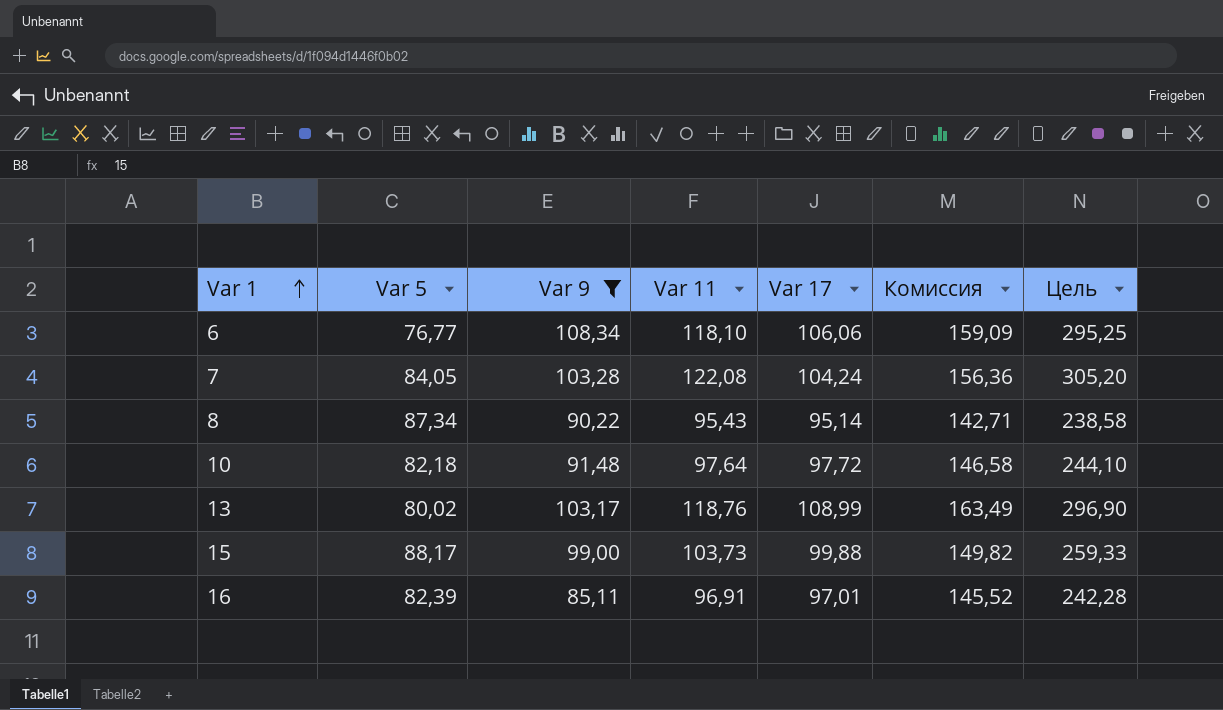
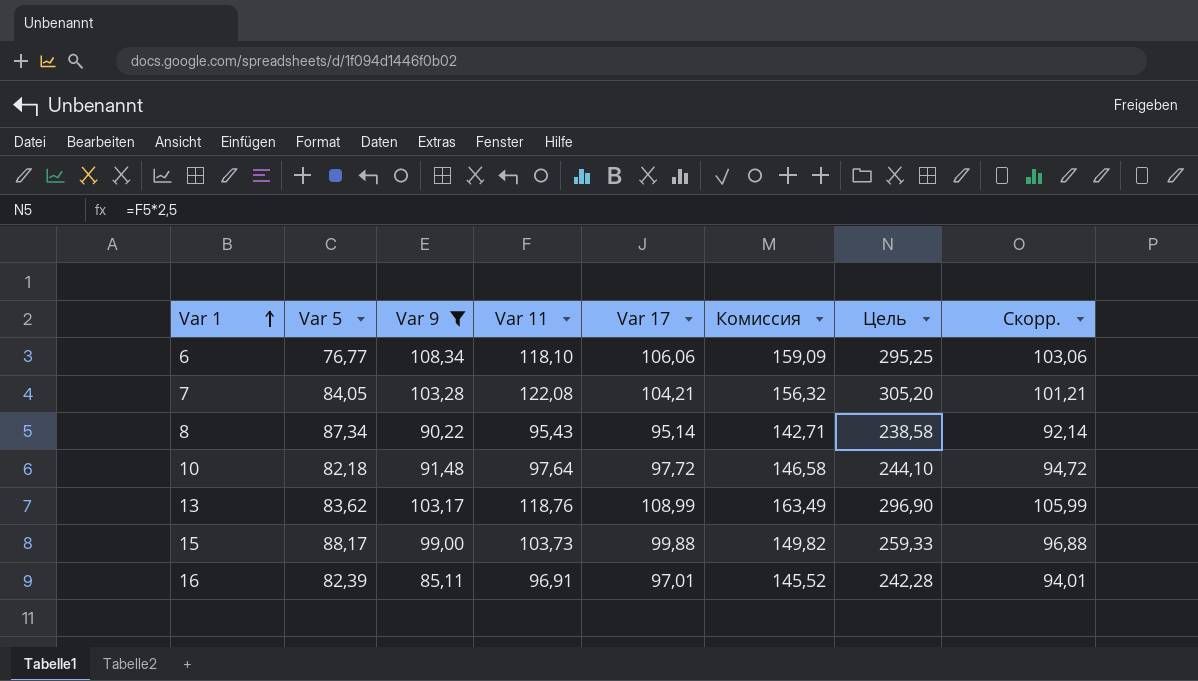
column Скорр. | formula: none -> [Var 17] - 3
7 | Var 17: 104,24 -> 104,21
7 | Комиссия: 156,36 -> 156,32
13 | Var 5: 80,02 -> 83,62

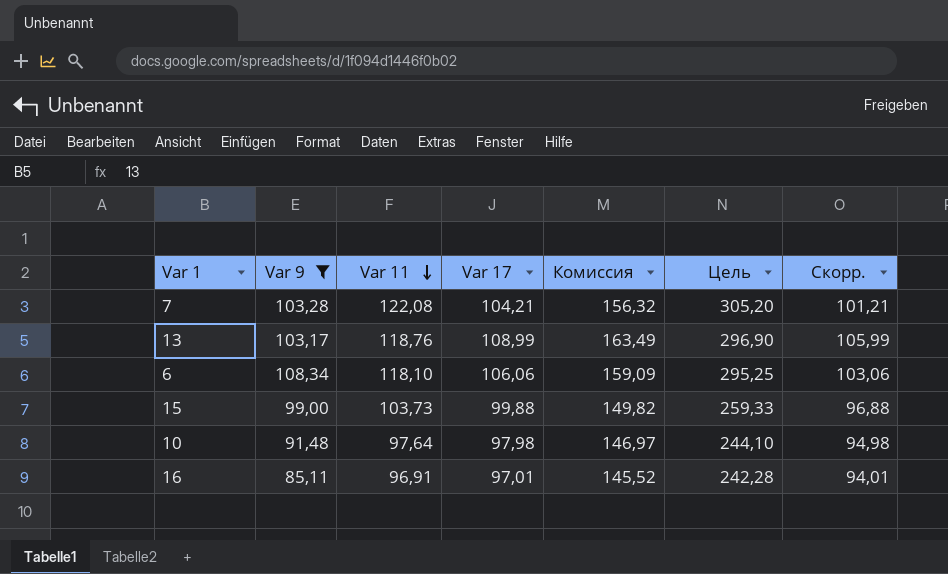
row order: Var 1 ascending -> Var 11 descending
column Var 5 | position: 2 -> none
row 8: 87,34 | 90,22 | 95,43 | 95,14 | 142,71 | 238,58 | 92,14 -> none
10 | Var 17: 97,72 -> 97,98
10 | Комиссия: 146,58 -> 146,97
10 | Скорр.: 94,72 -> 94,98

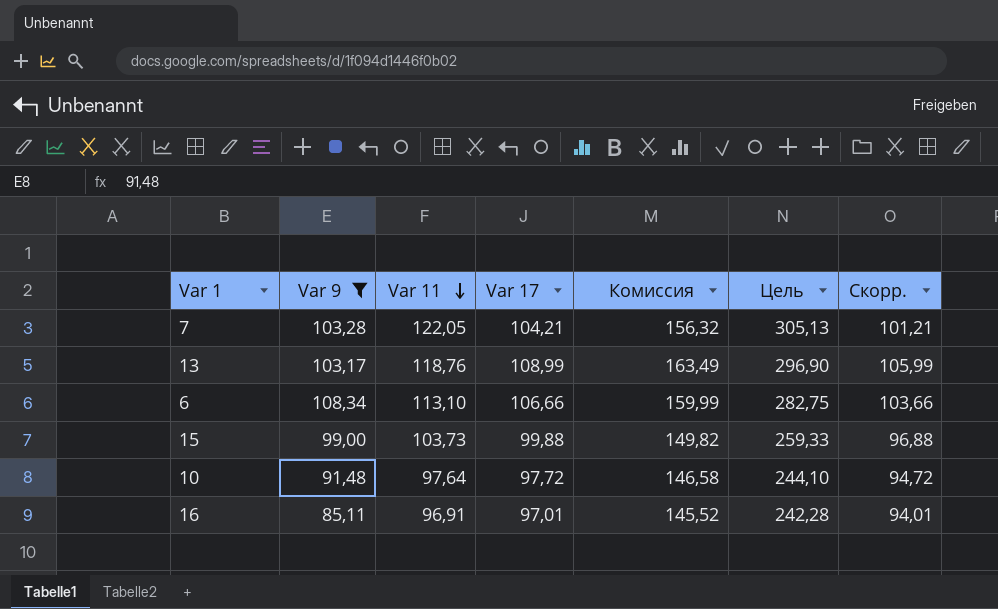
7 | Var 11: 122,08 -> 122,05
7 | Цель: 305,20 -> 305,13
6 | Var 11: 118,10 -> 113,10
6 | Var 17: 106,06 -> 106,66
6 | Комиссия: 159,09 -> 159,99
6 | Цель: 295,25 -> 282,75
6 | Скорр.: 103,06 -> 103,66
10 | Var 17: 97,98 -> 97,72
10 | Комиссия: 146,97 -> 146,58
10 | Скорр.: 94,98 -> 94,72

